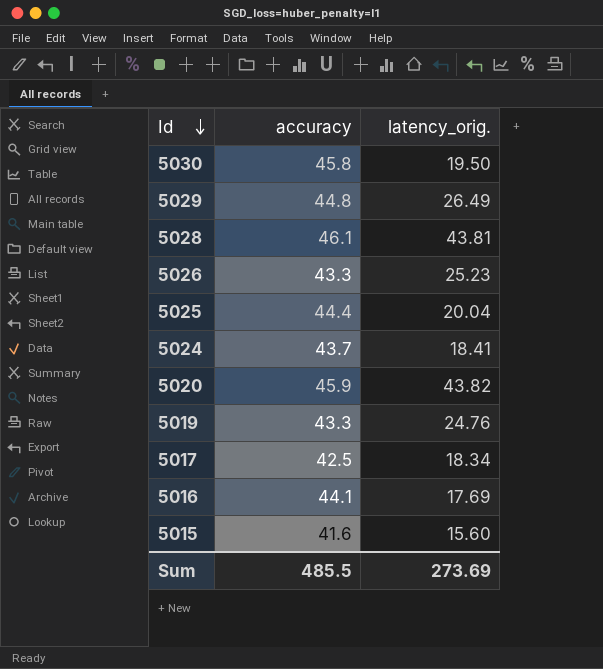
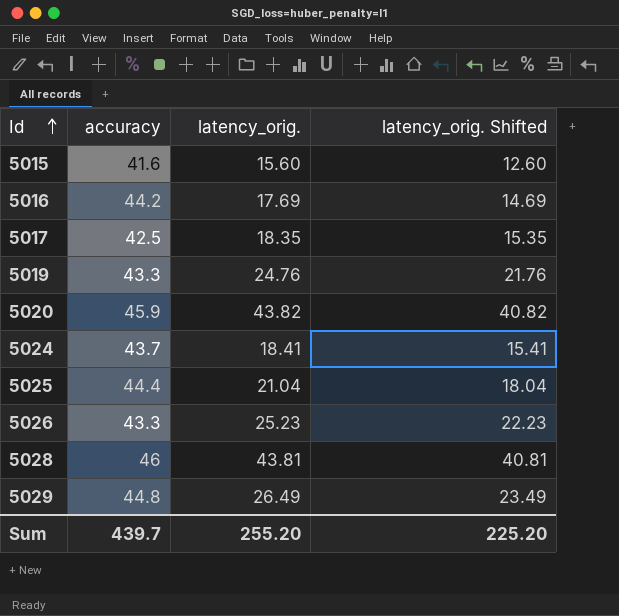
row order: Id descending -> Id ascending
column latency_orig. Shifted | formula: none -> [latency_orig.] - 3
row 5030: 45.8 | 19.50 -> none
5016 | accuracy: 44.1 -> 44.2
5017 | latency_orig.: 18.34 -> 18.35
5025 | latency_orig.: 20.04 -> 21.04
5028 | accuracy: 46.1 -> 46
Sum | accuracy: 485.5 -> 439.7
Sum | latency_orig.: 273.69 -> 255.20

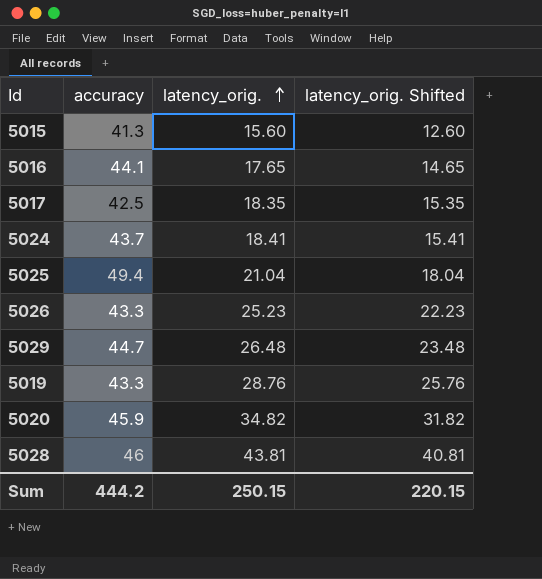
row order: Id ascending -> latency_orig. ascending
5015 | accuracy: 41.6 -> 41.3
5016 | accuracy: 44.2 -> 44.1
5016 | latency_orig.: 17.69 -> 17.65
5016 | latency_orig. Shifted: 14.69 -> 14.65
5025 | accuracy: 44.4 -> 49.4
5029 | accuracy: 44.8 -> 44.7
5029 | latency_orig.: 26.49 -> 26.48
5029 | latency_orig. Shifted: 23.49 -> 23.48
5019 | latency_orig.: 24.76 -> 28.76
5019 | latency_orig. Shifted: 21.76 -> 25.76
5020 | latency_orig.: 43.82 -> 34.82
5020 | latency_orig. Shifted: 40.82 -> 31.82
Sum | accuracy: 439.7 -> 444.2
Sum | latency_orig.: 255.20 -> 250.15
Sum | latency_orig. Shifted: 225.20 -> 220.15

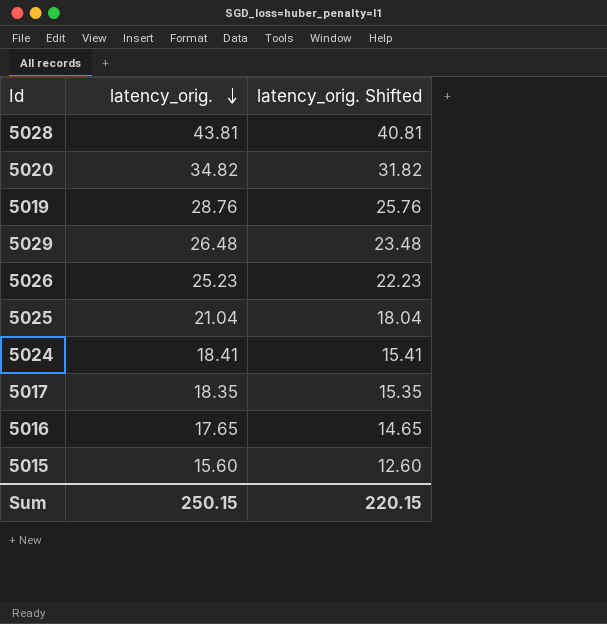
row order: latency_orig. ascending -> latency_orig. descending
column accuracy | position: 2 -> none

